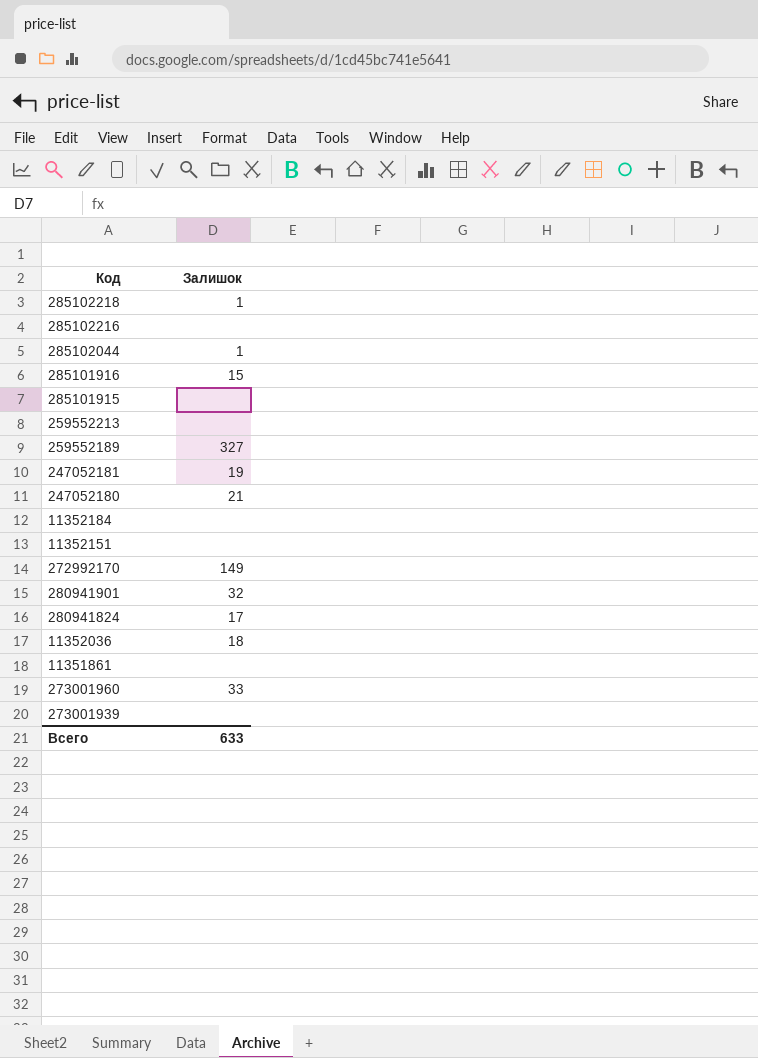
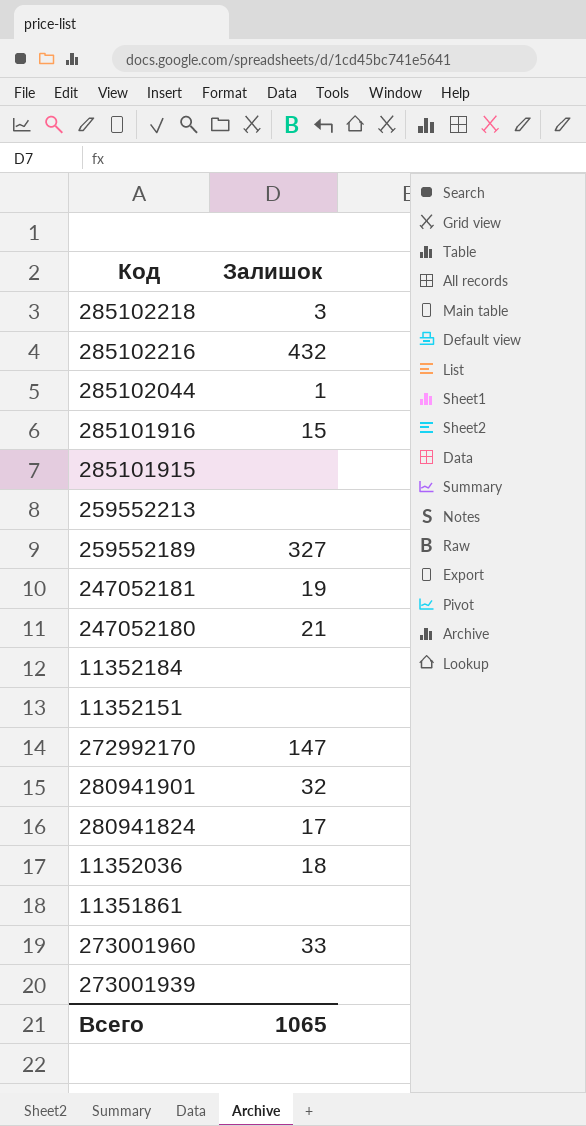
285102218 | Залишок: 1 -> 3
285102216 | Залишок: none -> 432
272992170 | Залишок: 149 -> 147
Всего | Залишок: 633 -> 1065

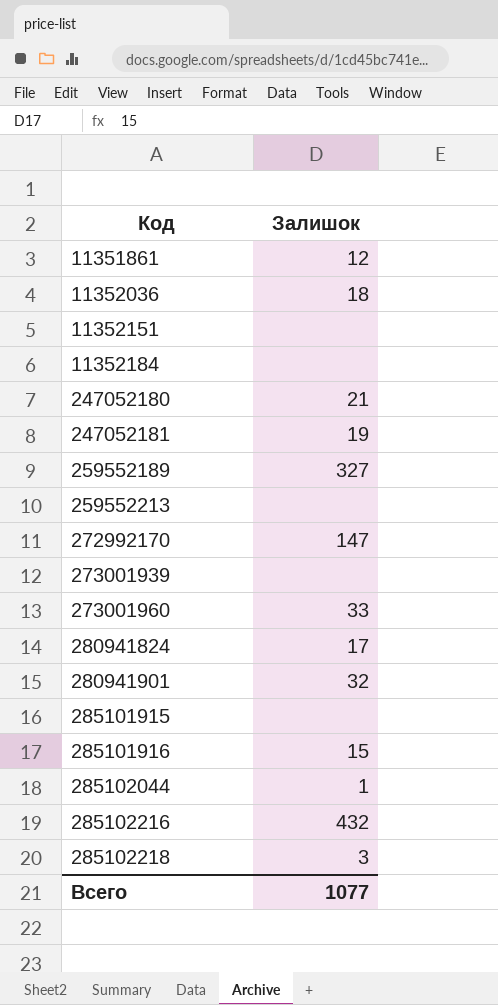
row order: none -> Код ascending
11351861 | Залишок: none -> 12
Всего | Залишок: 1065 -> 1077

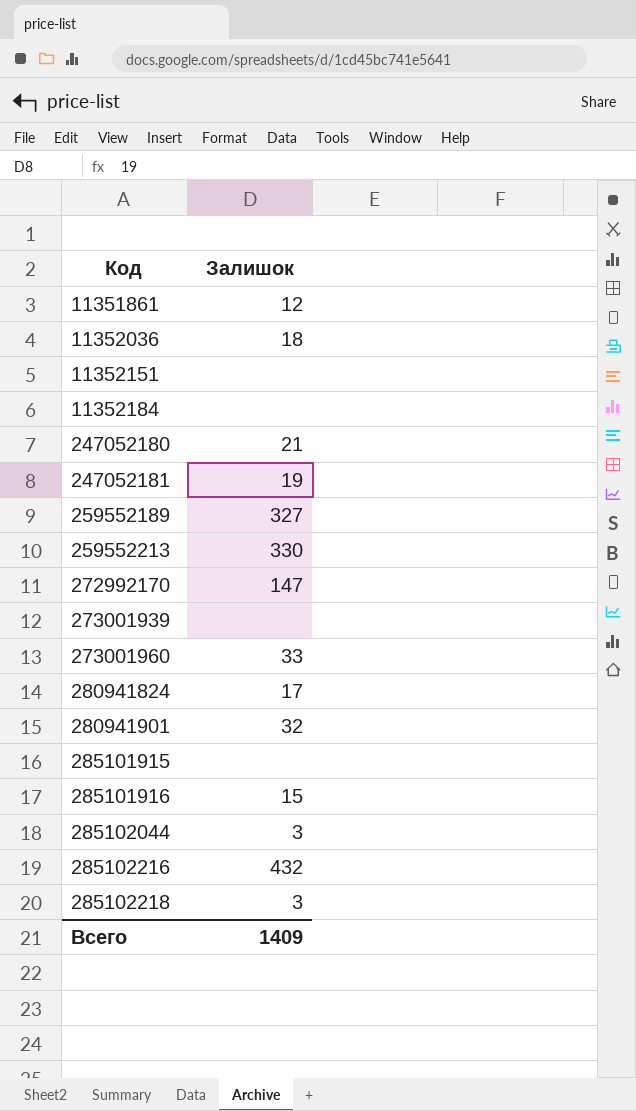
259552213 | Залишок: none -> 330
285102044 | Залишок: 1 -> 3
Всего | Залишок: 1077 -> 1409

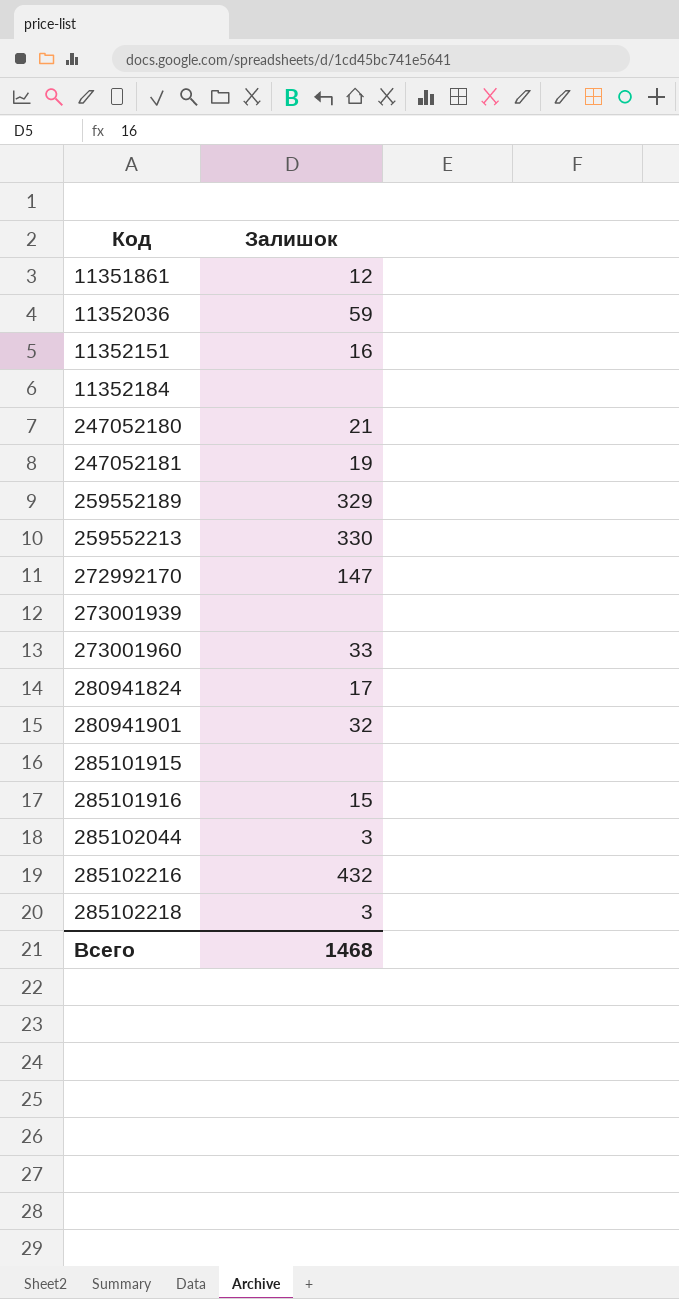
11352036 | Залишок: 18 -> 59
11352151 | Залишок: none -> 16
259552189 | Залишок: 327 -> 329
Всего | Залишок: 1409 -> 1468

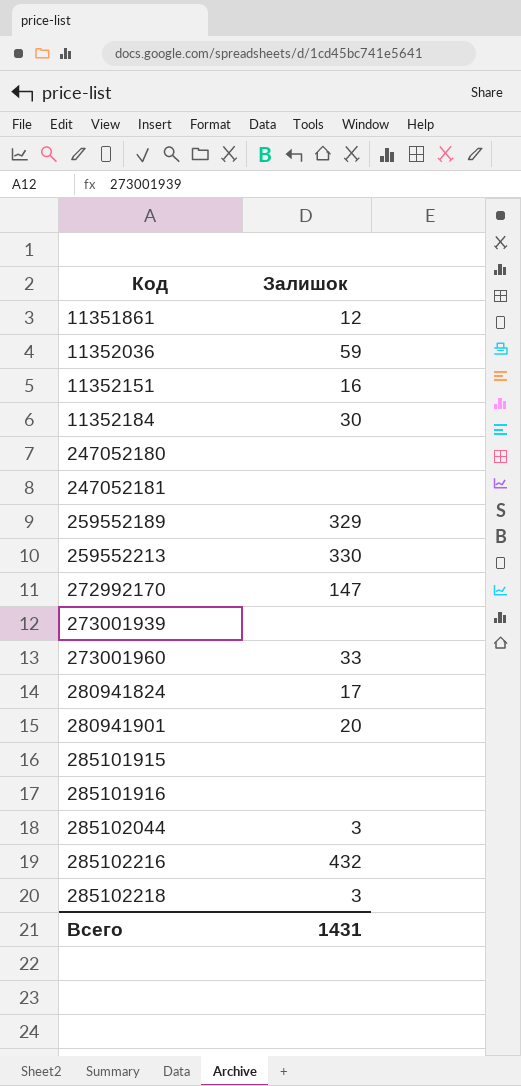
11352184 | Залишок: none -> 30
247052180 | Залишок: 21 -> none
247052181 | Залишок: 19 -> none
280941901 | Залишок: 32 -> 20
285101916 | Залишок: 15 -> none
Всего | Залишок: 1468 -> 1431

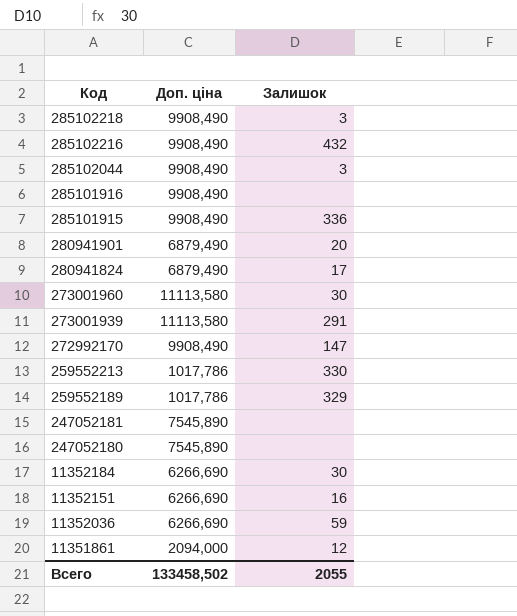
row order: Код ascending -> Код descending
column Доп. ціна | position: none -> 2
285101915 | Залишок: none -> 336
273001960 | Залишок: 33 -> 30
273001939 | Залишок: none -> 291
Всего | Залишок: 1431 -> 2055

